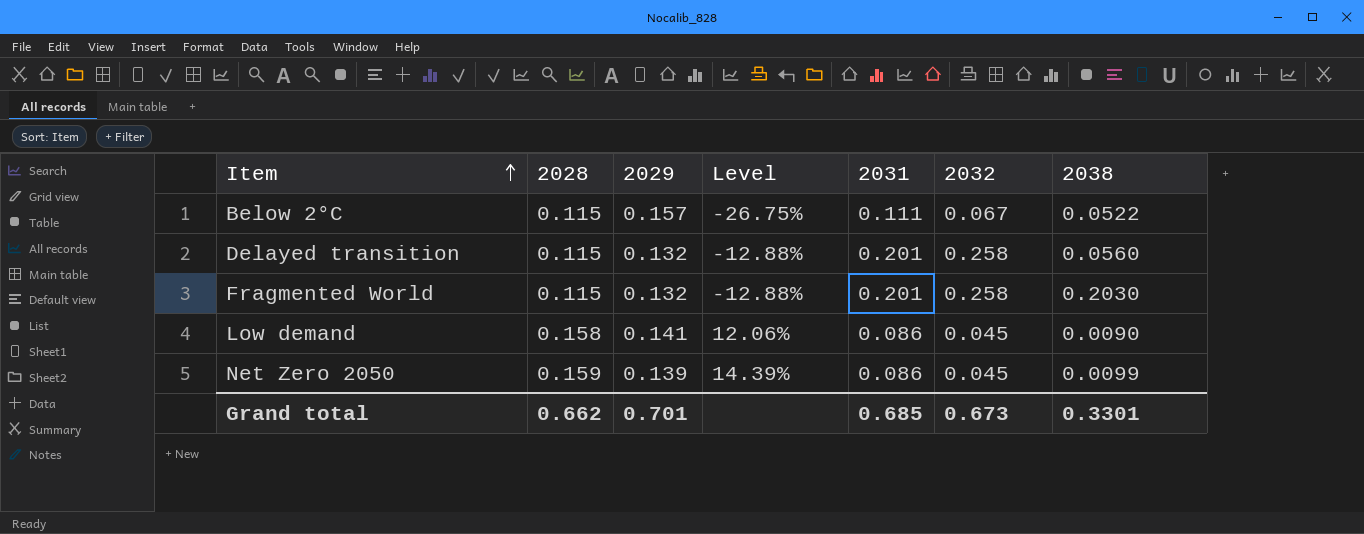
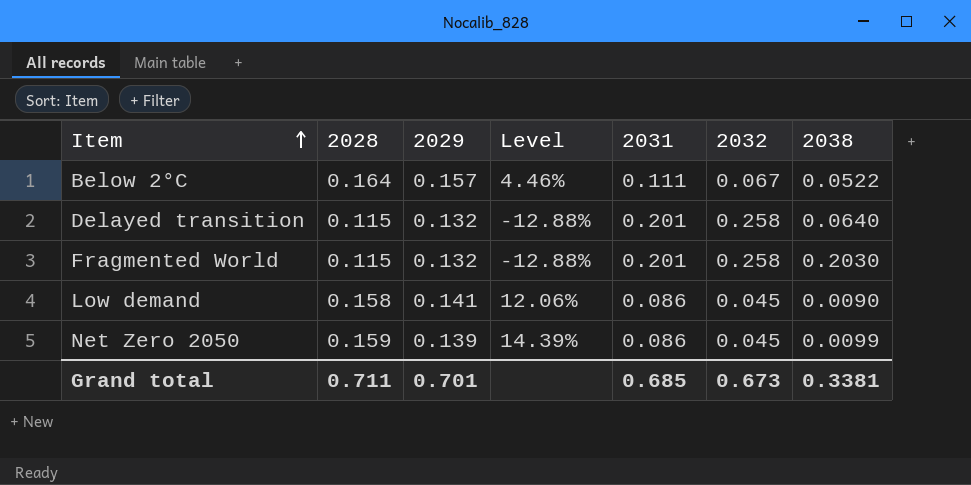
Below 2°C | 2028: 0.115 -> 0.164
Below 2°C | Level: -26.75% -> 4.46%
Delayed transition | 2038: 0.0560 -> 0.0640
Grand total | 2028: 0.662 -> 0.711
Grand total | 2038: 0.3301 -> 0.3381

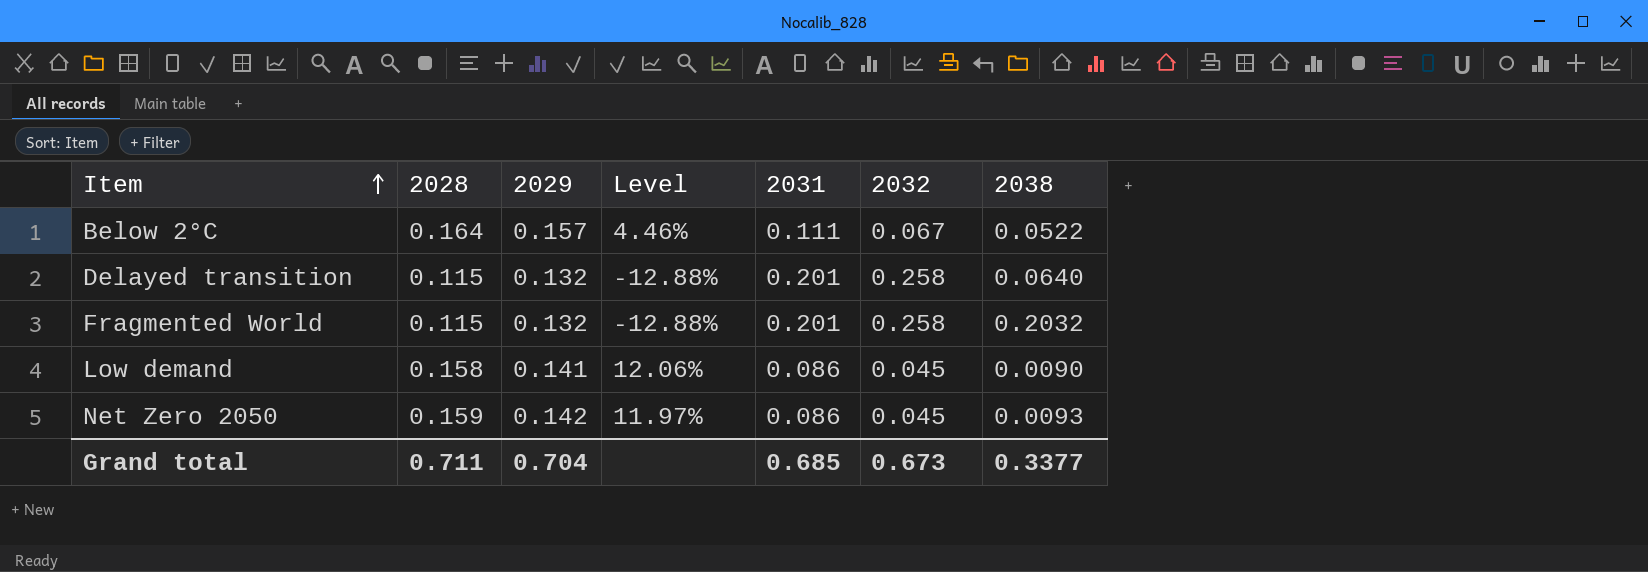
Fragmented World | 2038: 0.2030 -> 0.2032
Net Zero 2050 | 2029: 0.139 -> 0.142
Net Zero 2050 | Level: 14.39% -> 11.97%
Net Zero 2050 | 2038: 0.0099 -> 0.0093
Grand total | 2029: 0.701 -> 0.704
Grand total | 2038: 0.3381 -> 0.3377

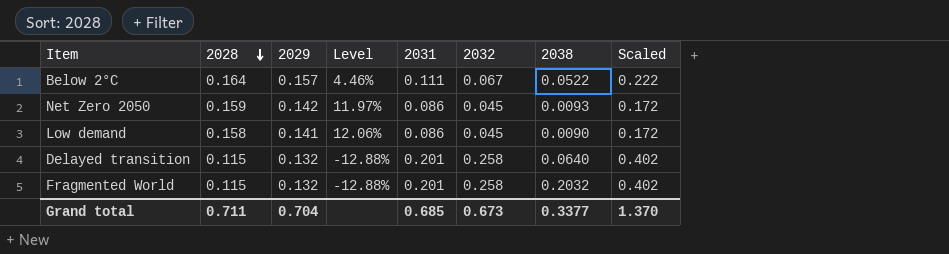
row order: Item ascending -> 2028 descending
column Scaled | formula: none -> [2031] * 2

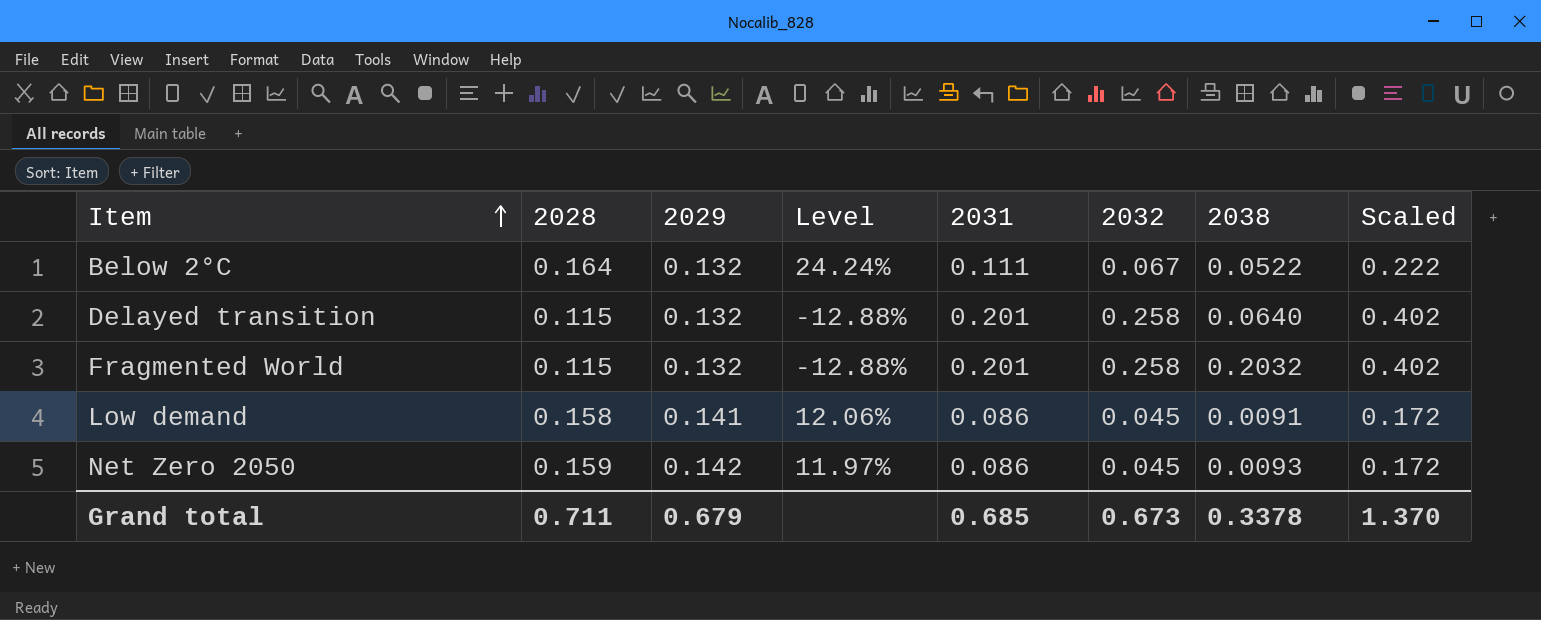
row order: 2028 descending -> Item ascending
Below 2°C | 2029: 0.157 -> 0.132
Below 2°C | Level: 4.46% -> 24.24%
Low demand | 2038: 0.0090 -> 0.0091
Grand total | 2029: 0.704 -> 0.679
Grand total | 2038: 0.3377 -> 0.3378

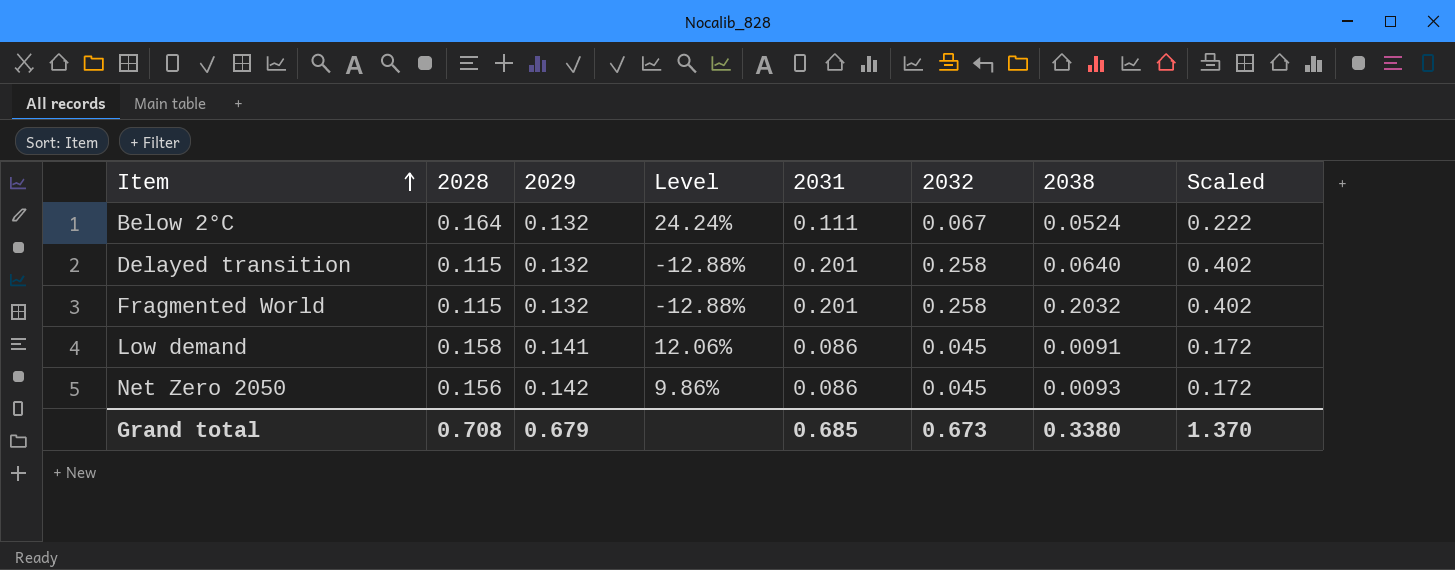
Below 2°C | 2038: 0.0522 -> 0.0524
Net Zero 2050 | 2028: 0.159 -> 0.156
Net Zero 2050 | Level: 11.97% -> 9.86%
Grand total | 2028: 0.711 -> 0.708
Grand total | 2038: 0.3378 -> 0.3380

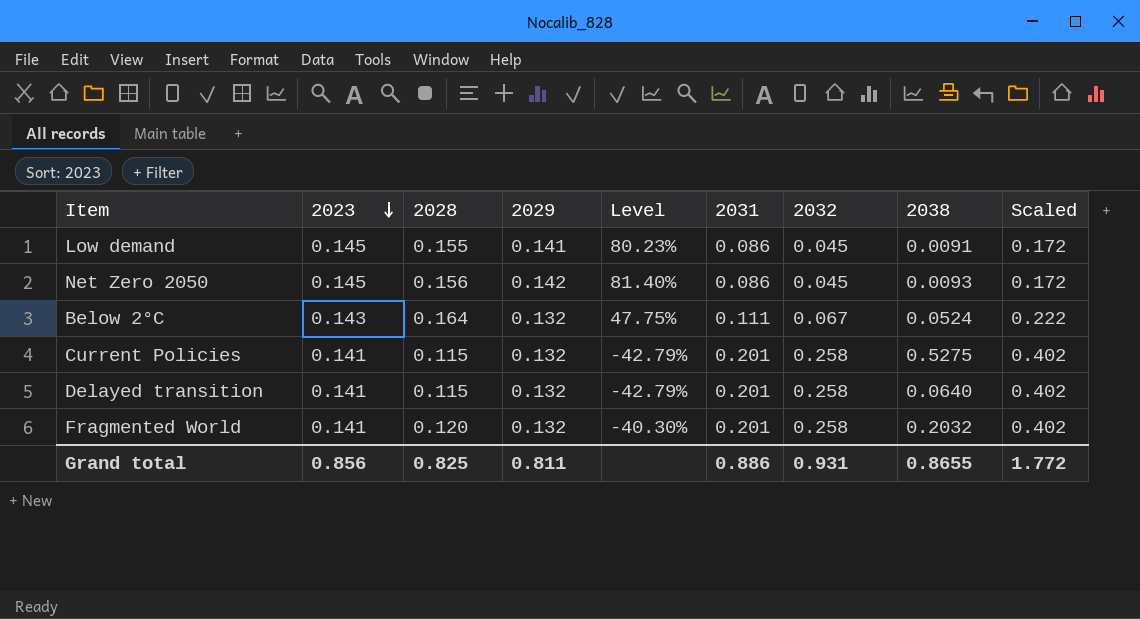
row order: Item ascending -> 2023 descending
column 2023 | position: none -> 2
column Level | formula: ([2028] - [2029]) / [2029] -> ([2028] - [2031]) / [2031]
Low demand | 2028: 0.158 -> 0.155
row Current Policies: none -> 0.141 | 0.115 | 0.132 | -42.79% | 0.201 | 0.258 | 0.5275 | 0.402
Fragmented World | 2028: 0.115 -> 0.120
Grand total | 2028: 0.708 -> 0.825
Grand total | 2029: 0.679 -> 0.811
Grand total | 2031: 0.685 -> 0.886
Grand total | 2032: 0.673 -> 0.931
Grand total | 2038: 0.3380 -> 0.8655
Grand total | Scaled: 1.370 -> 1.772

